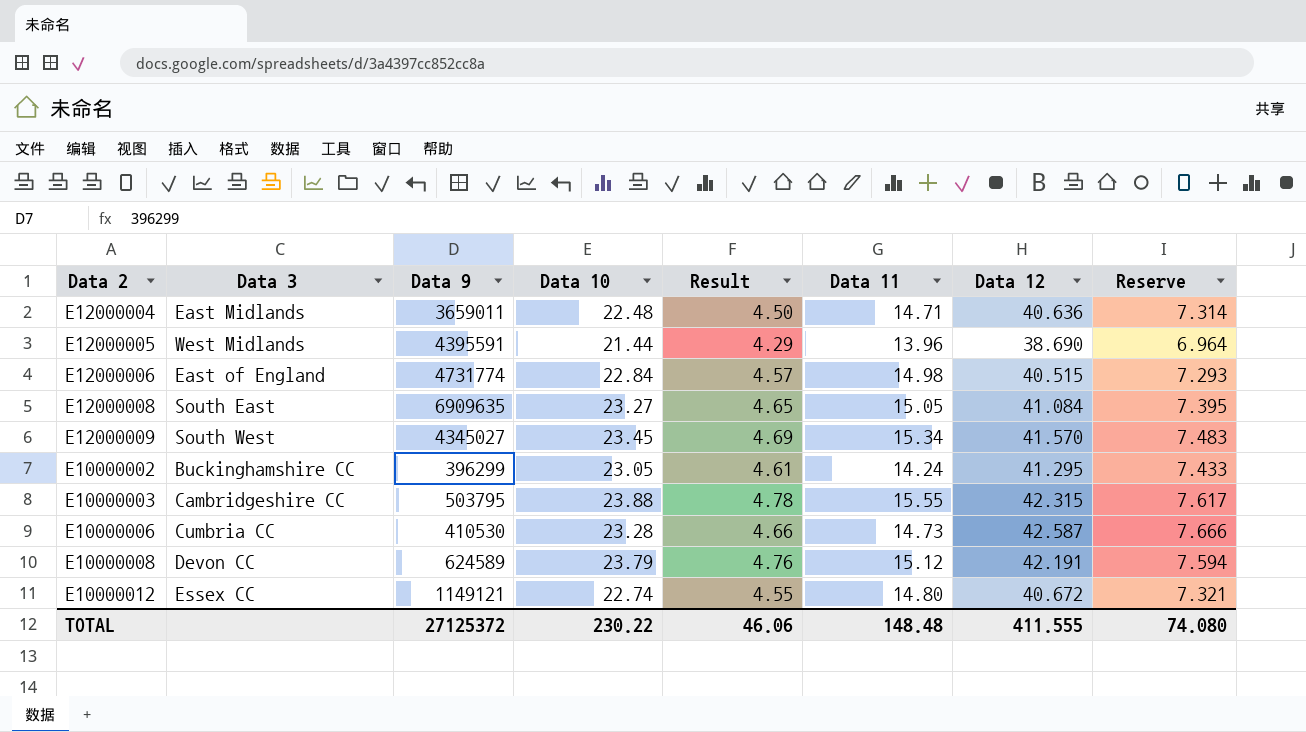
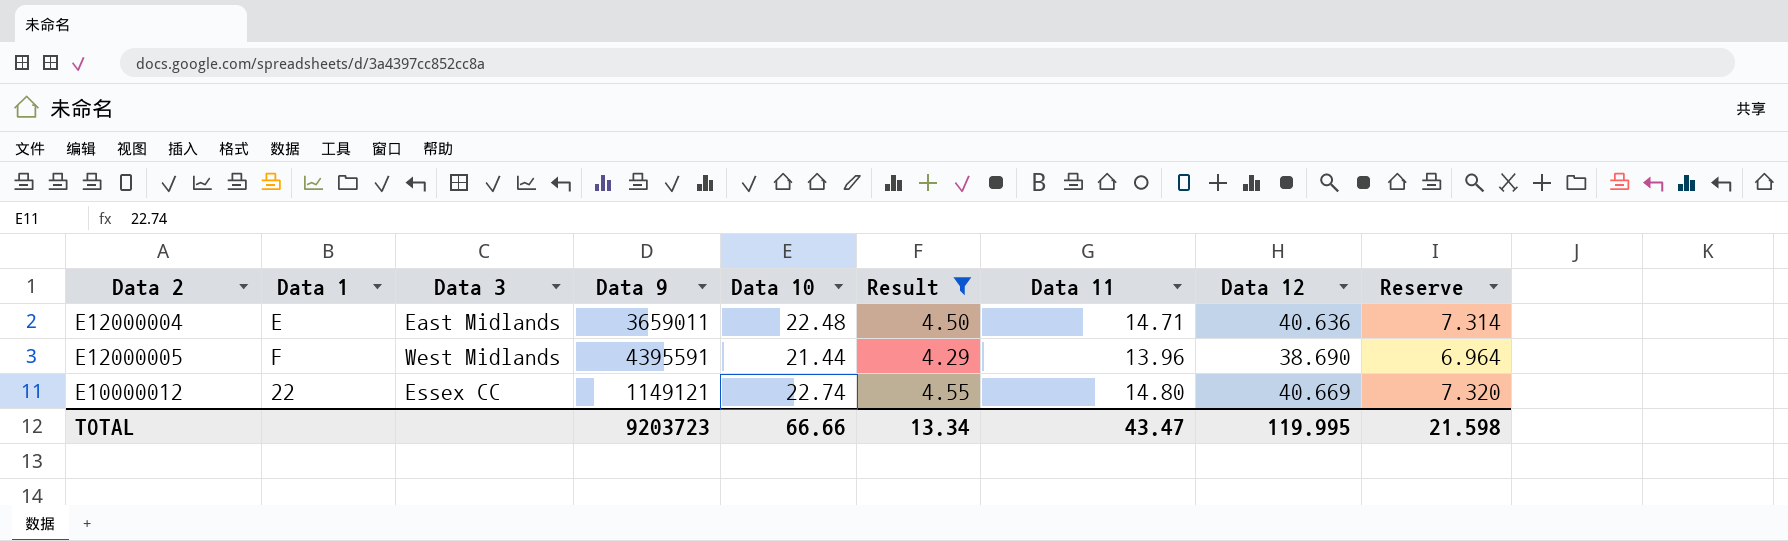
filter: none -> Result <= 4.55
column Data 1 | position: none -> 2
E10000012 | Data 12: 40.672 -> 40.669
E10000012 | Reserve: 7.321 -> 7.320
TOTAL | Data 9: 27125372 -> 9203723
TOTAL | Data 10: 230.22 -> 66.66
TOTAL | Result: 46.06 -> 13.34
TOTAL | Data 11: 148.48 -> 43.47
TOTAL | Data 12: 411.555 -> 119.995
TOTAL | Reserve: 74.080 -> 21.598

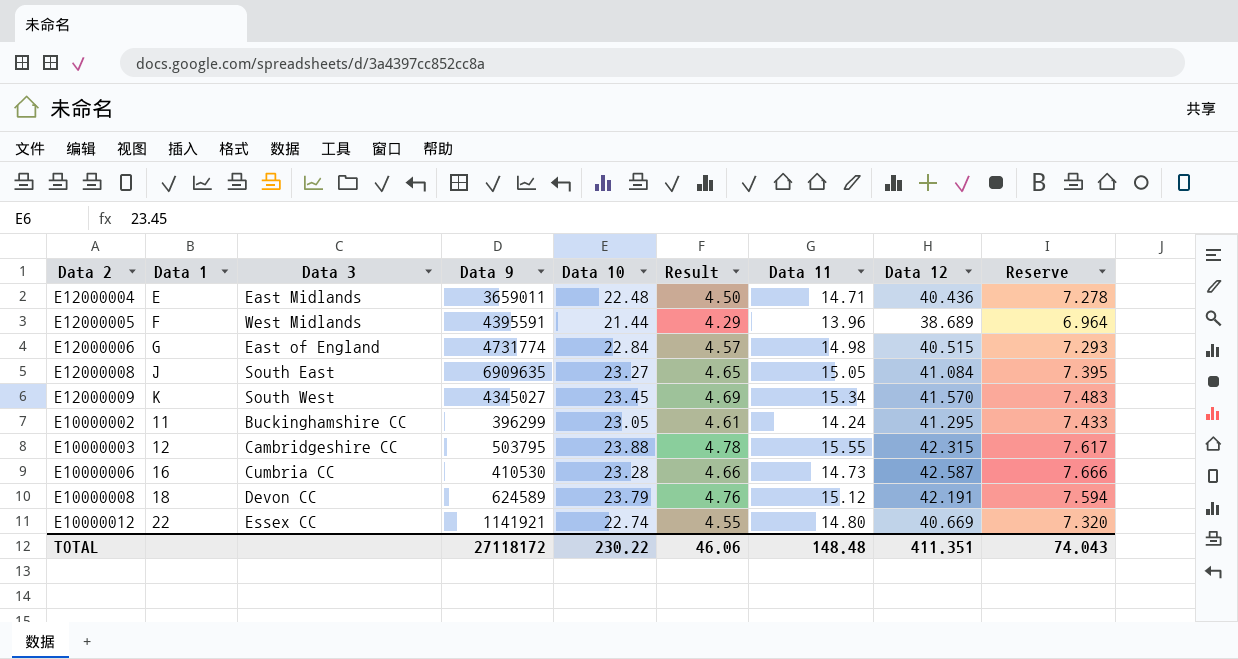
filter: Result <= 4.55 -> none
E12000004 | Data 12: 40.636 -> 40.436
E12000004 | Reserve: 7.314 -> 7.278
E12000005 | Data 12: 38.690 -> 38.689
E10000012 | Data 9: 1149121 -> 1141921
TOTAL | Data 9: 9203723 -> 27118172
TOTAL | Data 10: 66.66 -> 230.22
TOTAL | Result: 13.34 -> 46.06
TOTAL | Data 11: 43.47 -> 148.48
TOTAL | Data 12: 119.995 -> 411.351
TOTAL | Reserve: 21.598 -> 74.043

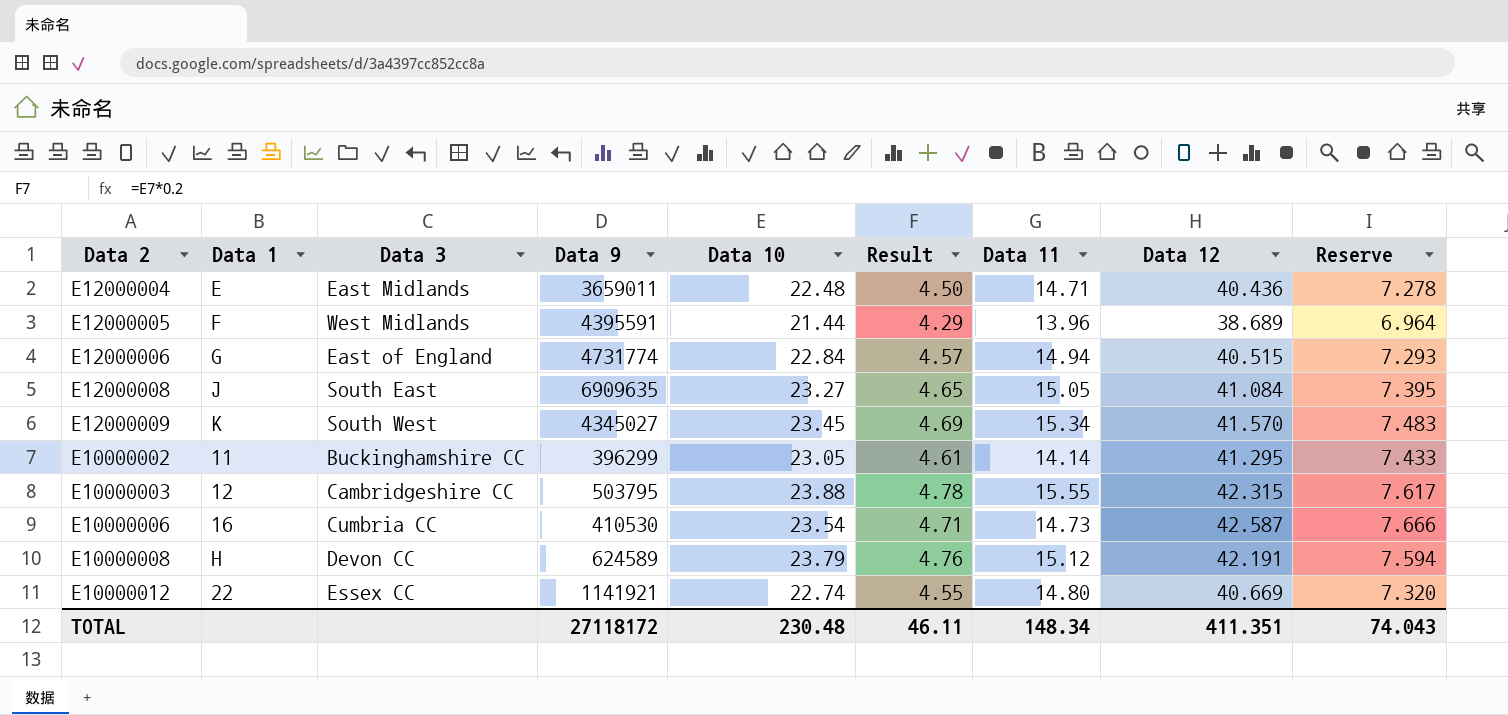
E12000006 | Data 11: 14.98 -> 14.94
E10000002 | Data 11: 14.24 -> 14.14
E10000006 | Data 10: 23.28 -> 23.54
E10000006 | Result: 4.66 -> 4.71
E10000008 | Data 1: 18 -> H
TOTAL | Data 10: 230.22 -> 230.48
TOTAL | Result: 46.06 -> 46.11
TOTAL | Data 11: 148.48 -> 148.34

